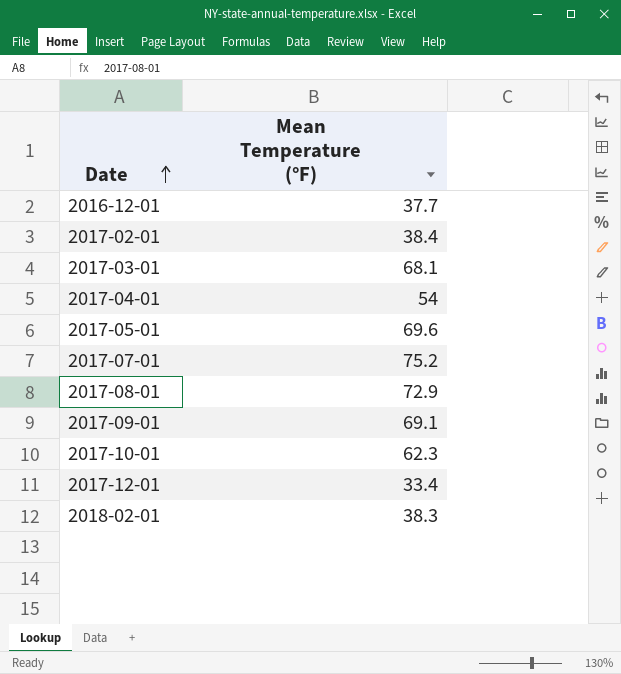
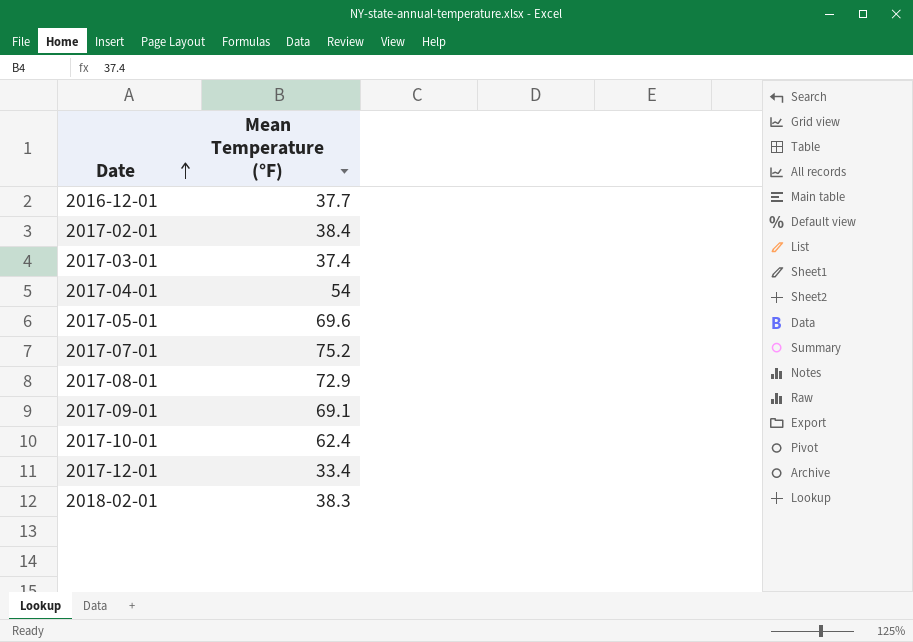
2017-03-01 | Mean Temperature (°F): 68.1 -> 37.4
2017-10-01 | Mean Temperature (°F): 62.3 -> 62.4

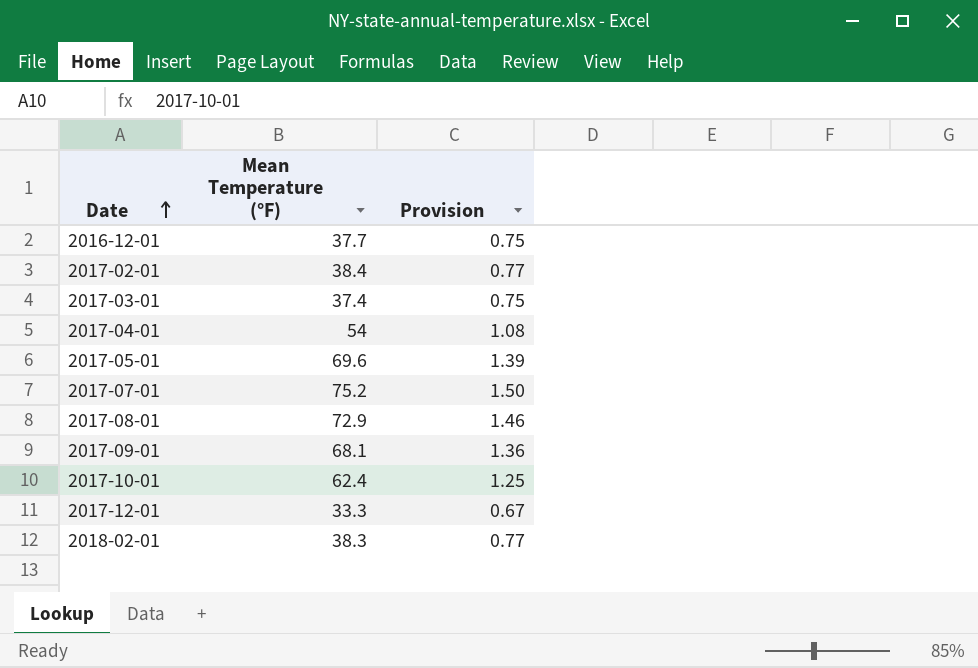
column Provision | formula: none -> [Mean Temperature (°F)] * 0.02
2017-09-01 | Mean Temperature (°F): 69.1 -> 68.1
2017-12-01 | Mean Temperature (°F): 33.4 -> 33.3

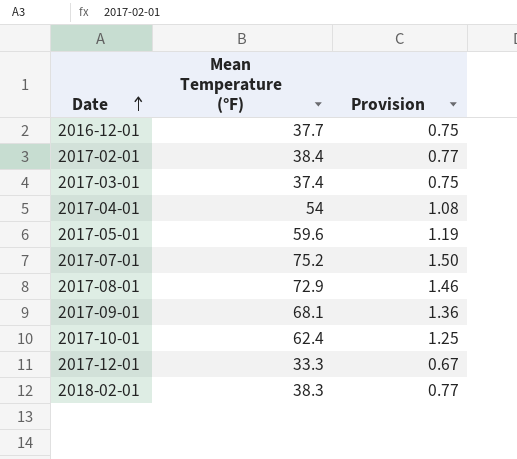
2017-05-01 | Mean Temperature (°F): 69.6 -> 59.6
2017-05-01 | Provision: 1.39 -> 1.19

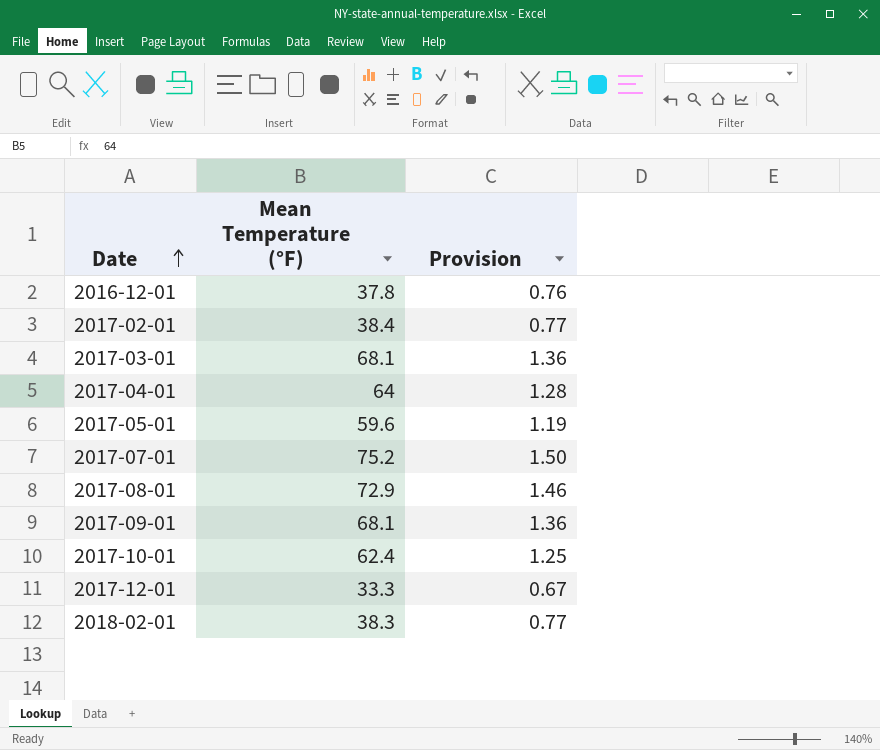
2016-12-01 | Mean Temperature (°F): 37.7 -> 37.8
2016-12-01 | Provision: 0.75 -> 0.76
2017-03-01 | Mean Temperature (°F): 37.4 -> 68.1
2017-03-01 | Provision: 0.75 -> 1.36
2017-04-01 | Mean Temperature (°F): 54 -> 64
2017-04-01 | Provision: 1.08 -> 1.28

